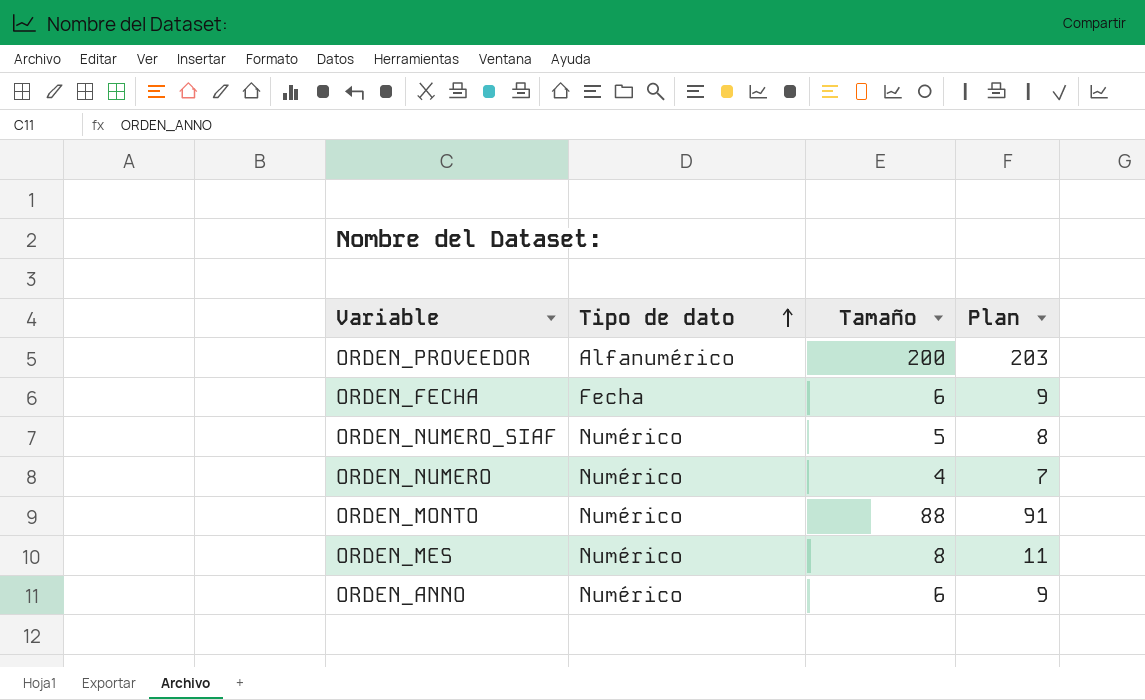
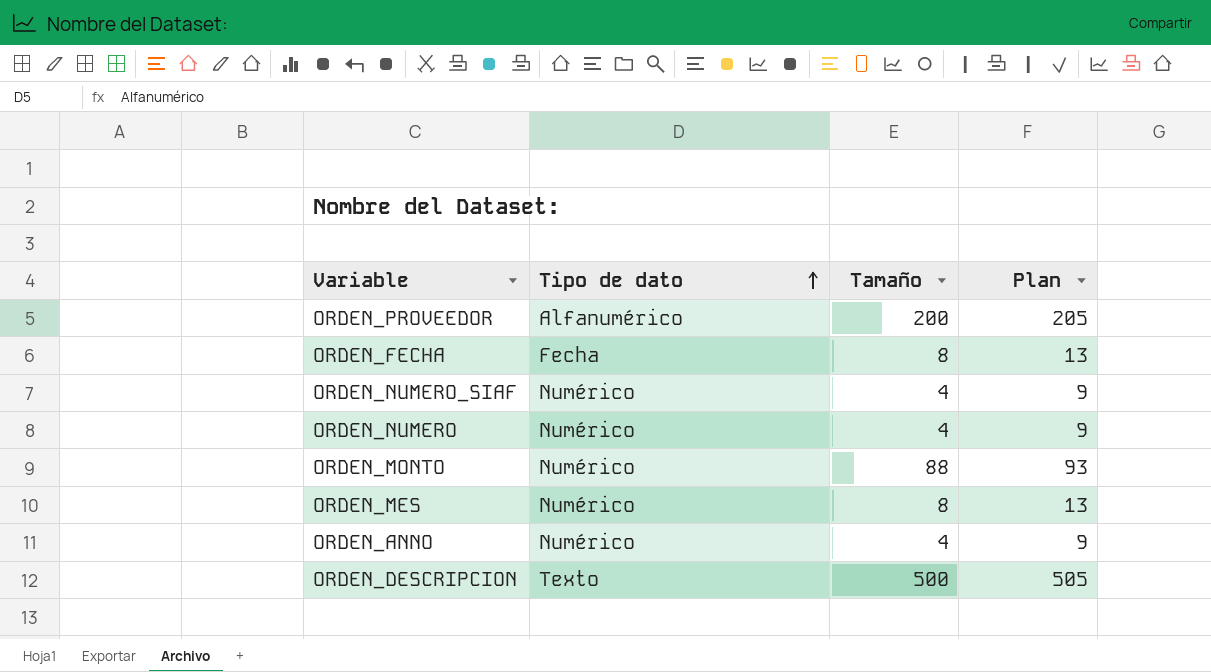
column Plan | formula: [Tamaño] + 3 -> [Tamaño] + 5
ORDEN_FECHA | Tamaño: 6 -> 8
ORDEN_NUMERO_SIAF | Tamaño: 5 -> 4
ORDEN_ANNO | Tamaño: 6 -> 4
row ORDEN_DESCRIPCION: none -> Texto | 500 | 505

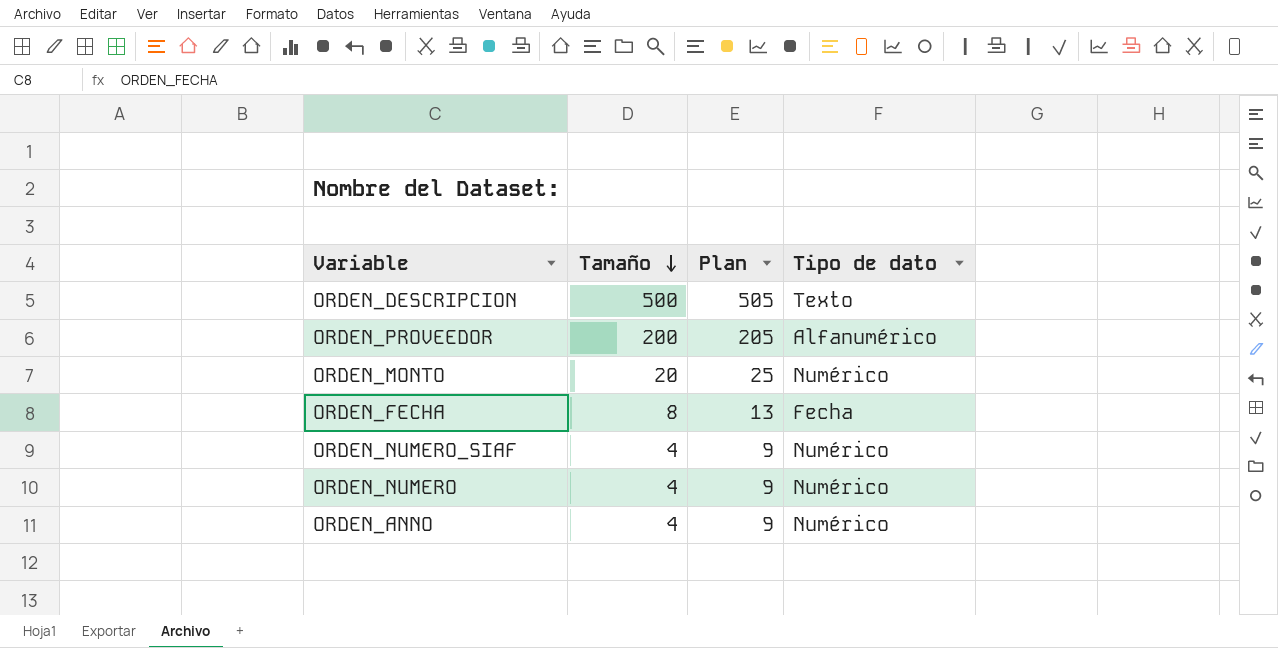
row order: Tipo de dato ascending -> Tamaño descending
column Tipo de dato | position: 2 -> 4
row ORDEN_MES: Numérico | 8 | 13 -> none
ORDEN_MONTO | Tamaño: 88 -> 20
ORDEN_MONTO | Plan: 93 -> 25

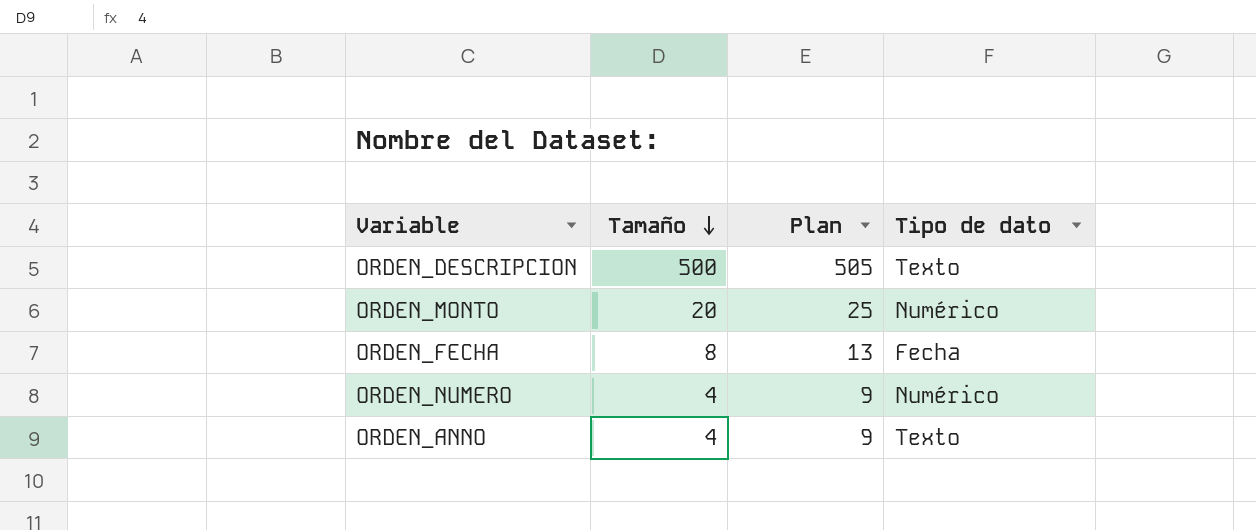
row ORDEN_PROVEEDOR: 200 | 205 | Alfanumérico -> none
row ORDEN_NUMERO_SIAF: 4 | 9 | Numérico -> none
ORDEN_ANNO | Tipo de dato: Numérico -> Texto

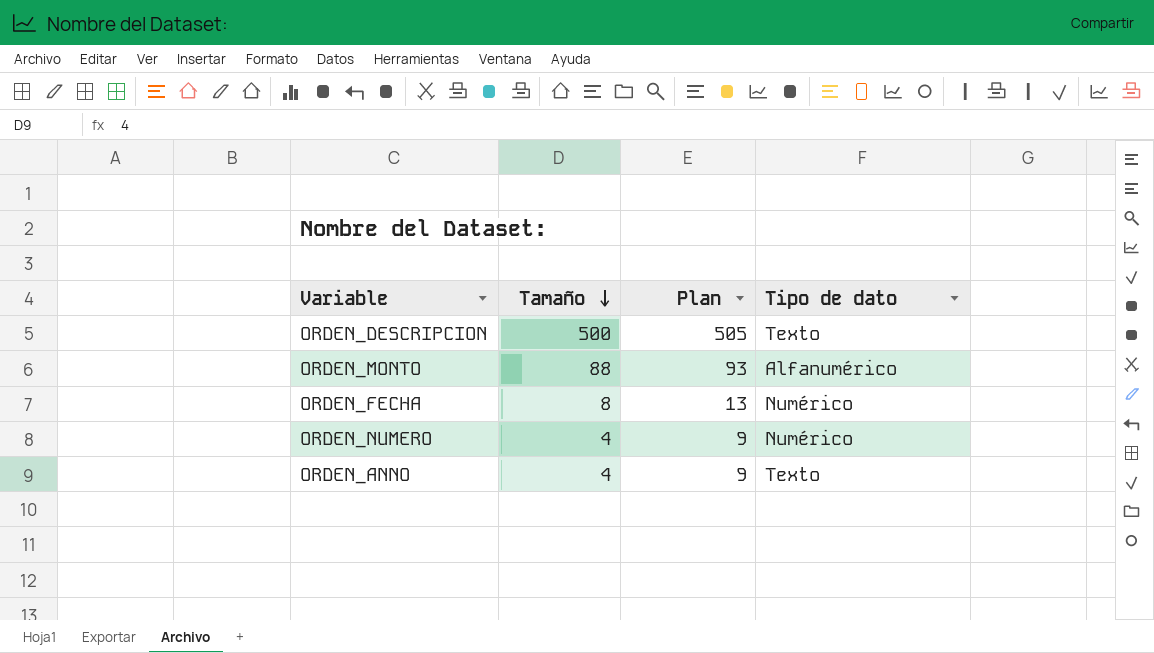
ORDEN_MONTO | Tamaño: 20 -> 88
ORDEN_MONTO | Plan: 25 -> 93
ORDEN_MONTO | Tipo de dato: Numérico -> Alfanumérico
ORDEN_FECHA | Tipo de dato: Fecha -> Numérico

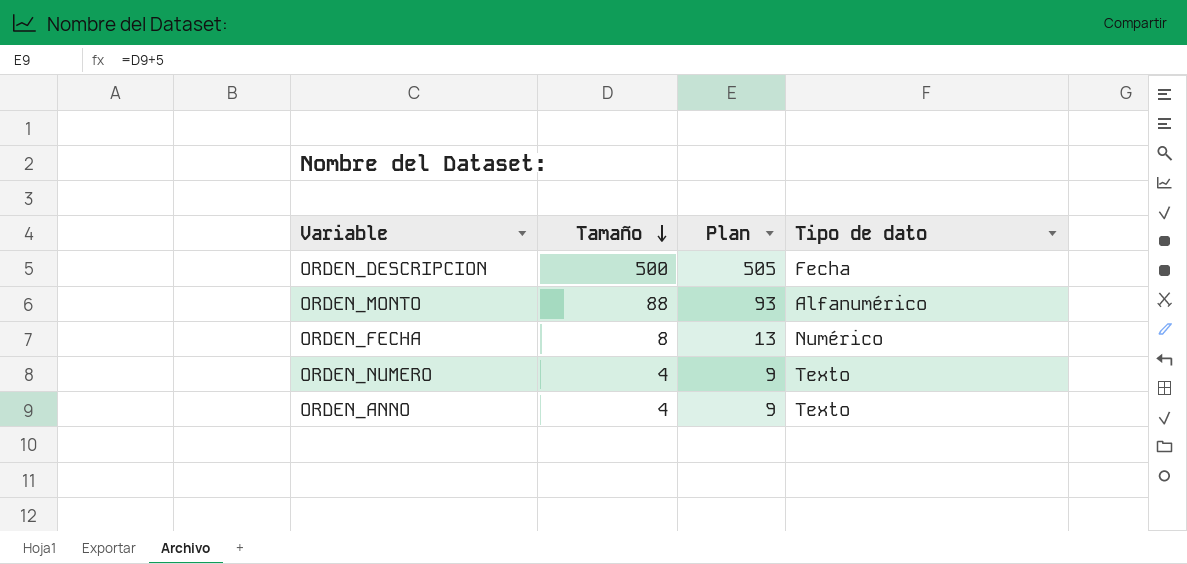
ORDEN_DESCRIPCION | Tipo de dato: Texto -> Fecha
ORDEN_NUMERO | Tipo de dato: Numérico -> Texto

